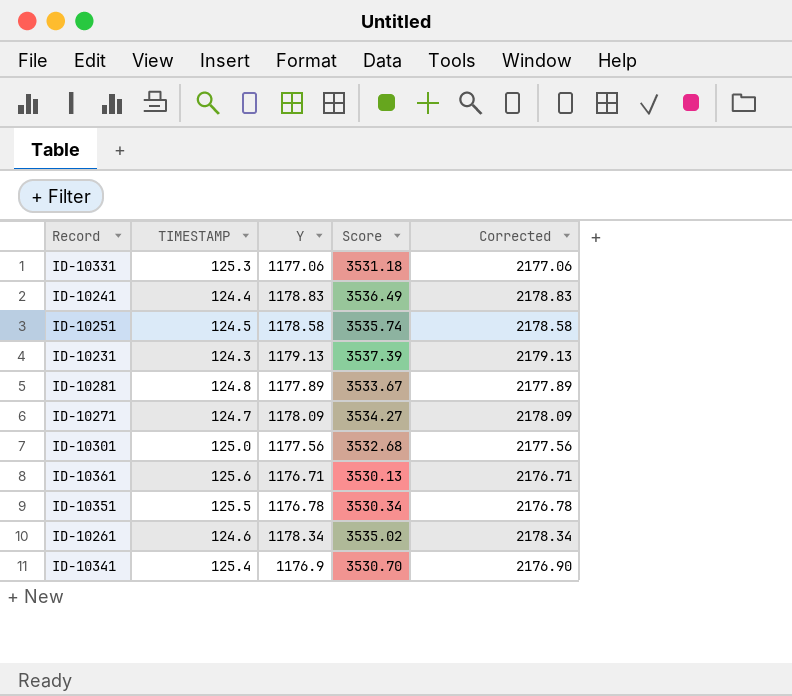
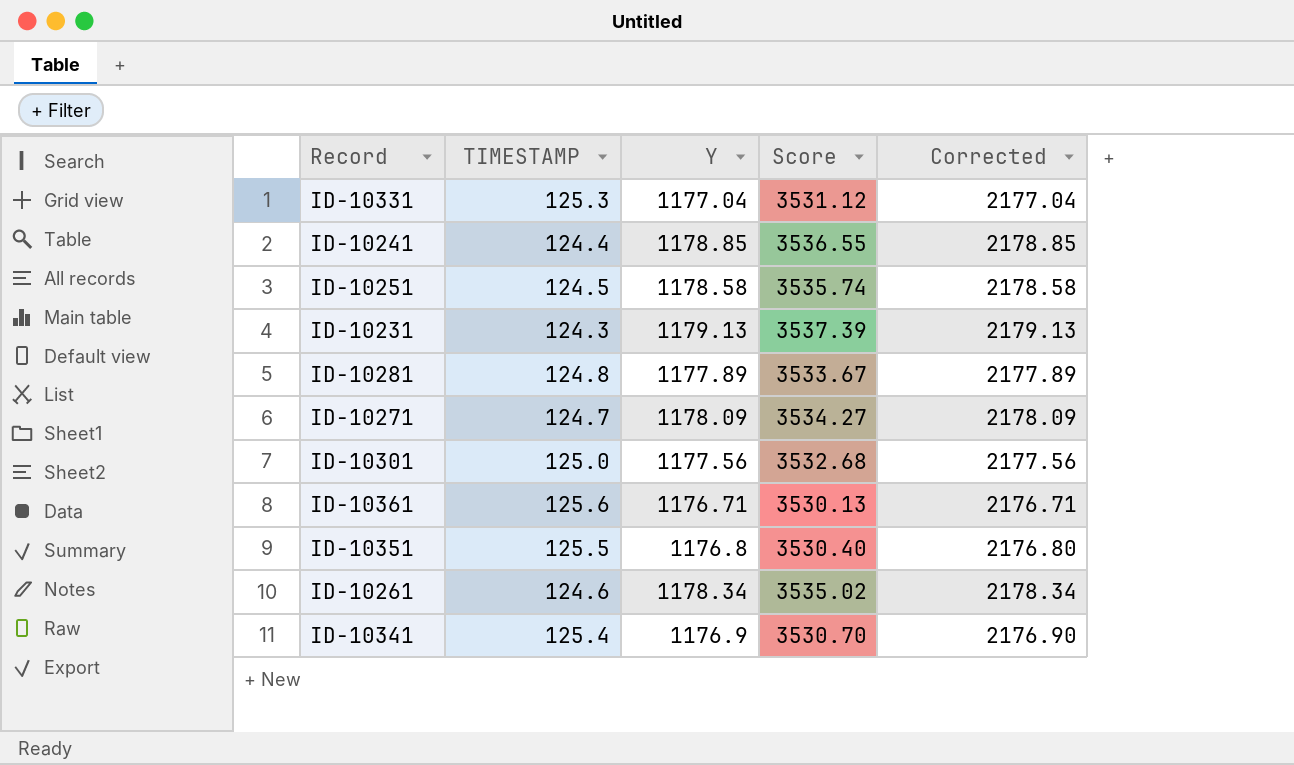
ID-10331 | Y: 1177.06 -> 1177.04
ID-10331 | Score: 3531.18 -> 3531.12
ID-10331 | Corrected: 2177.06 -> 2177.04
ID-10241 | Y: 1178.83 -> 1178.85
ID-10241 | Score: 3536.49 -> 3536.55
ID-10241 | Corrected: 2178.83 -> 2178.85
ID-10351 | Y: 1176.78 -> 1176.8
ID-10351 | Score: 3530.34 -> 3530.40
ID-10351 | Corrected: 2176.78 -> 2176.80

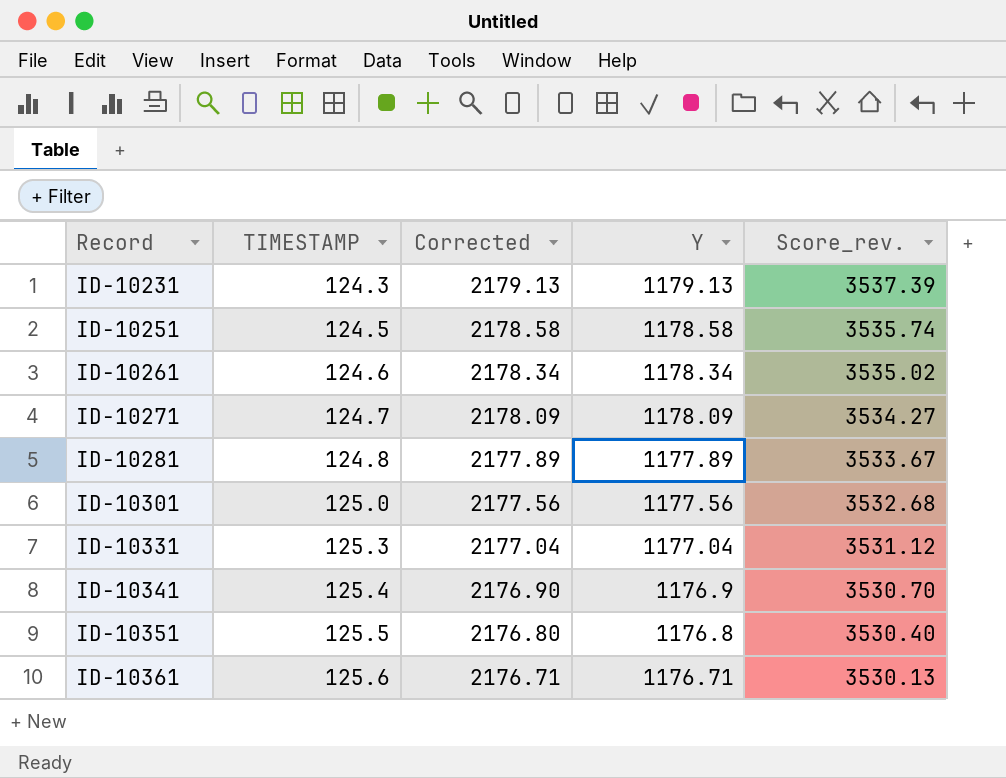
row order: none -> Record ascending
column Corrected | position: 5 -> 3
column name: Score -> Score_rev.
row ID-10241: 124.4 | 1178.85 | 3536.55 | 2178.85 -> none

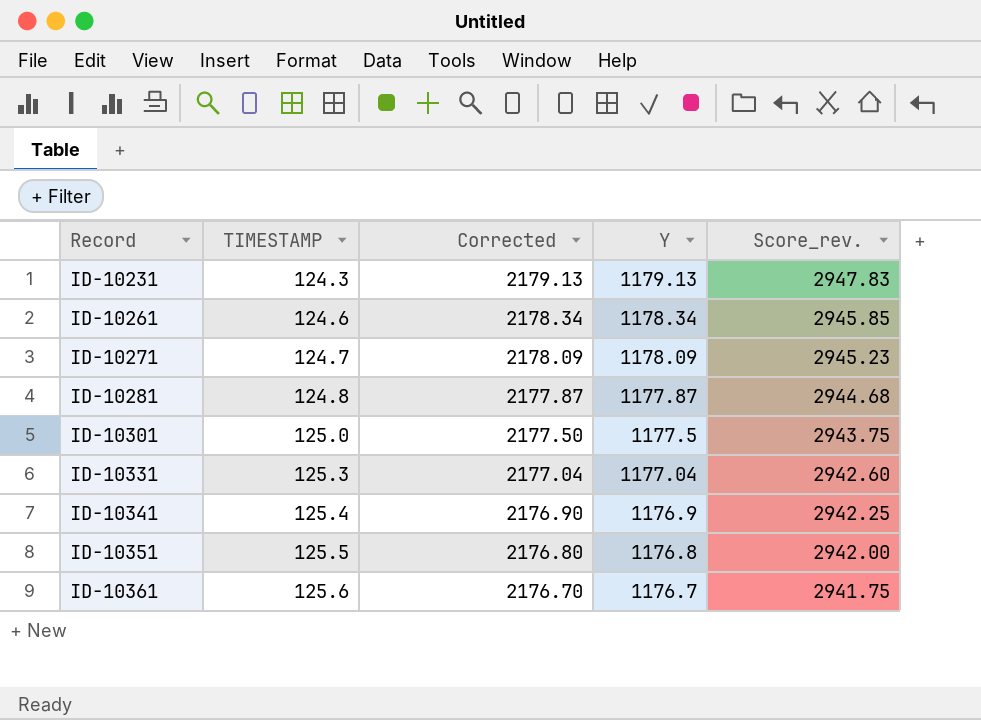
column Score_rev. | formula: [Y] * 3 -> [Y] * 2.5
row ID-10251: 124.5 | 2178.58 | 1178.58 | 3535.74 -> none
ID-10281 | Corrected: 2177.89 -> 2177.87
ID-10281 | Y: 1177.89 -> 1177.87
ID-10301 | Corrected: 2177.56 -> 2177.50
ID-10301 | Y: 1177.56 -> 1177.5
ID-10361 | Corrected: 2176.71 -> 2176.70
ID-10361 | Y: 1176.71 -> 1176.7

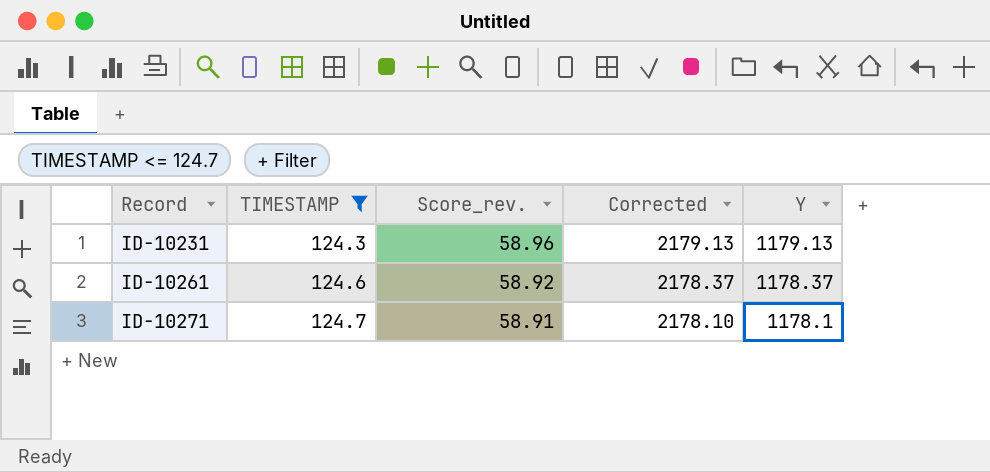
filter: none -> TIMESTAMP <= 124.7
column Score_rev. | formula: [Y] * 2.5 -> [Y] * 0.05
column Score_rev. | position: 5 -> 3
ID-10261 | Corrected: 2178.34 -> 2178.37
ID-10261 | Y: 1178.34 -> 1178.37
ID-10271 | Corrected: 2178.09 -> 2178.10
ID-10271 | Y: 1178.09 -> 1178.1

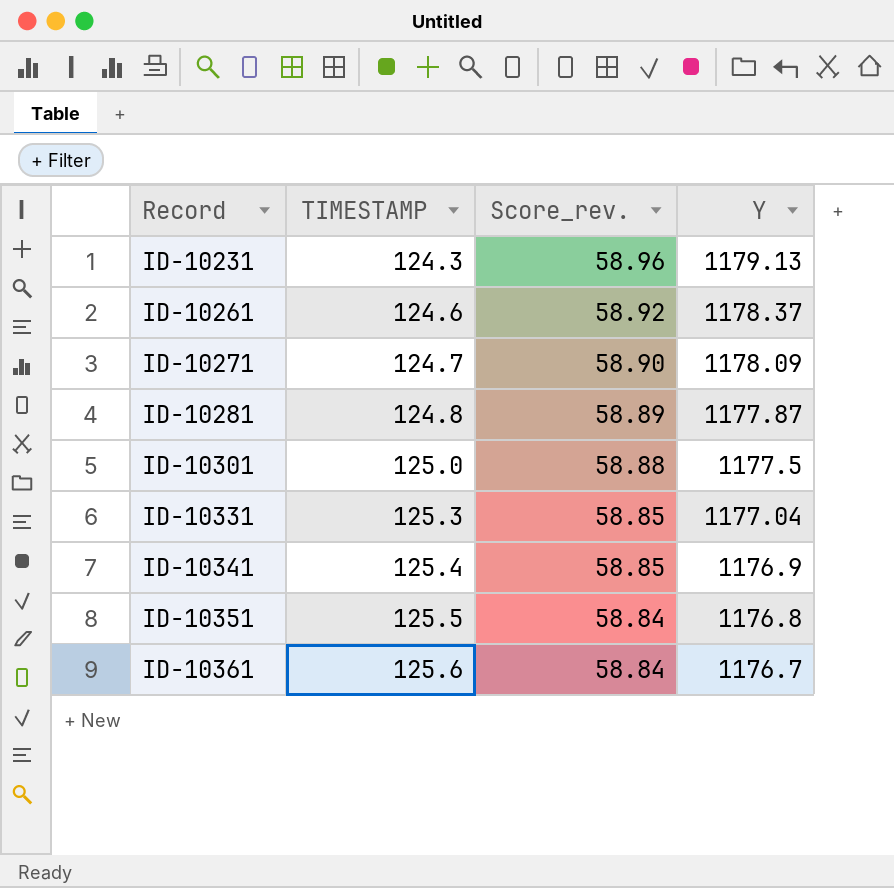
filter: TIMESTAMP <= 124.7 -> none
column Corrected | formula: [Y] + 1000 -> none
ID-10271 | Score_rev.: 58.91 -> 58.90
ID-10271 | Y: 1178.1 -> 1178.09

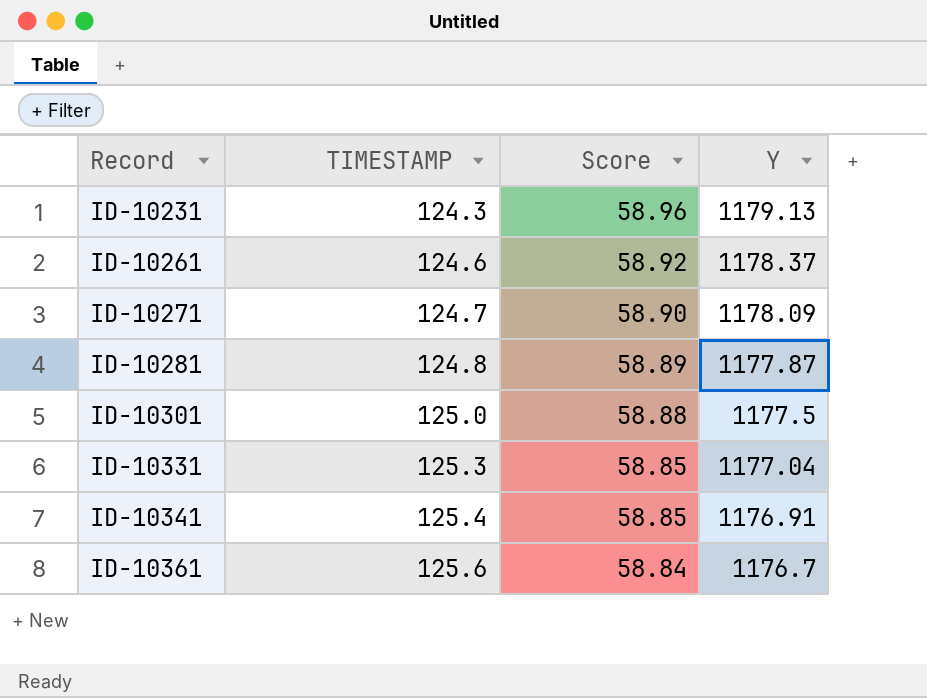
column name: Score_rev. -> Score
row ID-10351: 125.5 | 58.84 | 1176.8 -> none
ID-10341 | Y: 1176.9 -> 1176.91

